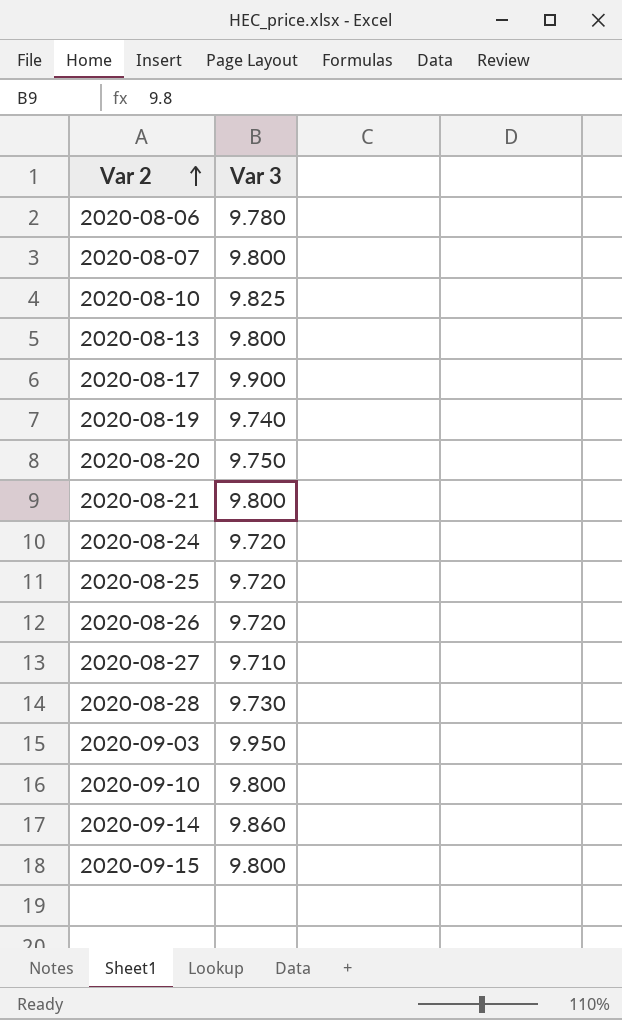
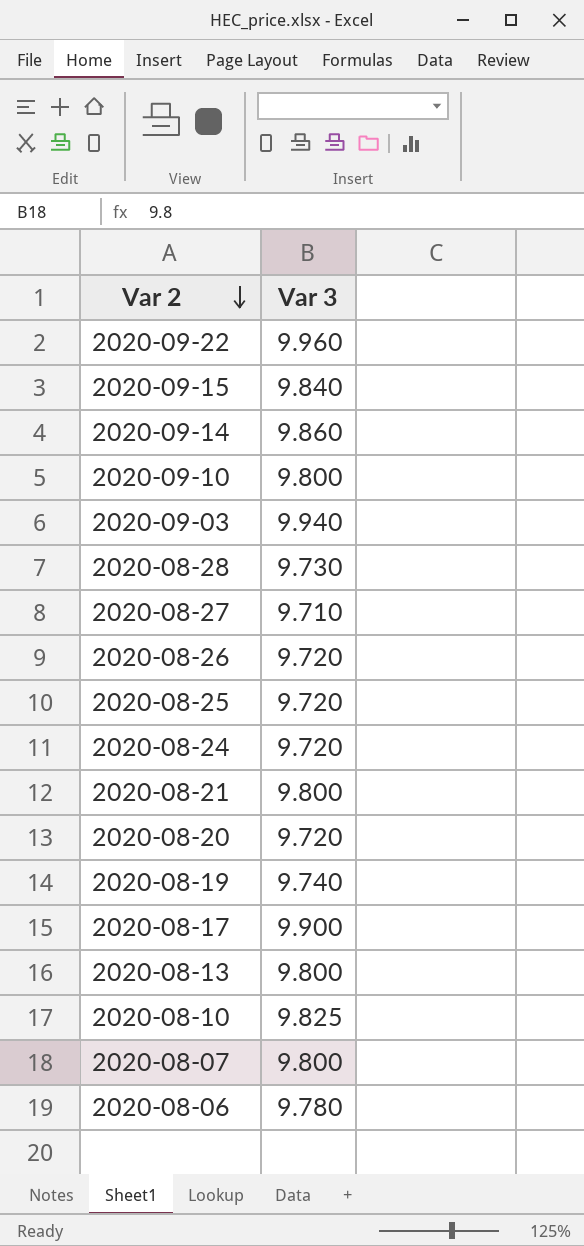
row order: Var 2 ascending -> Var 2 descending
row 2020-09-22: none -> 9.960
2020-09-15 | Var 3: 9.800 -> 9.840
2020-09-03 | Var 3: 9.950 -> 9.940
2020-08-20 | Var 3: 9.750 -> 9.720

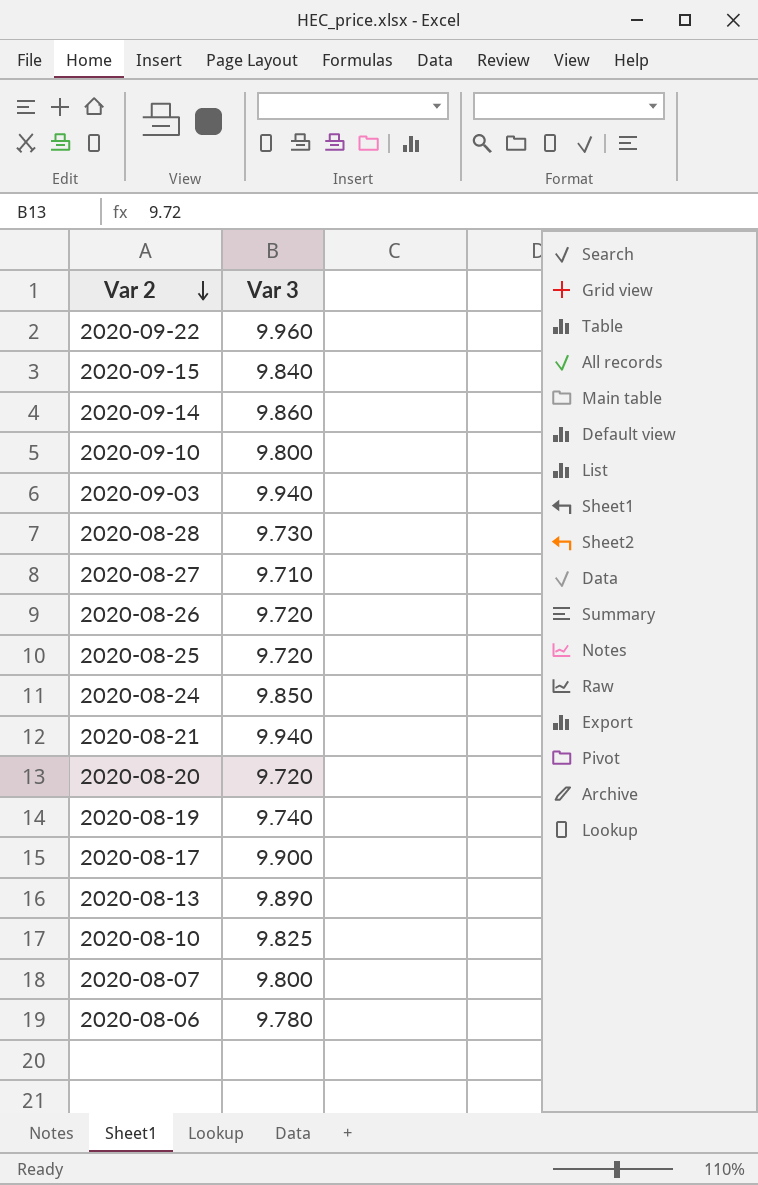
2020-08-24 | Var 3: 9.720 -> 9.850
2020-08-21 | Var 3: 9.800 -> 9.940
2020-08-13 | Var 3: 9.800 -> 9.890

